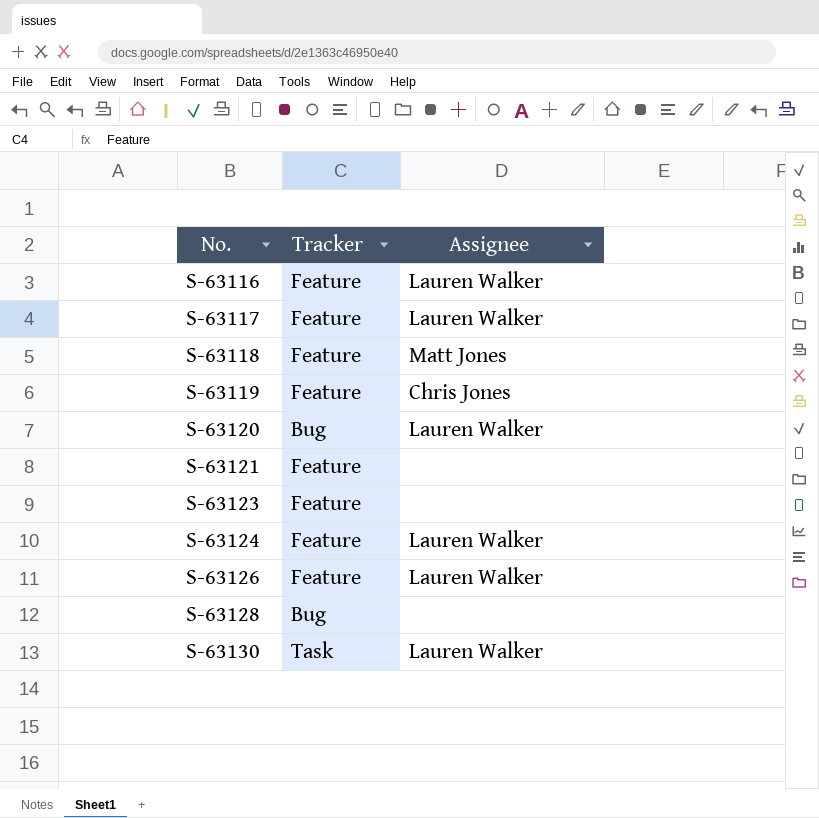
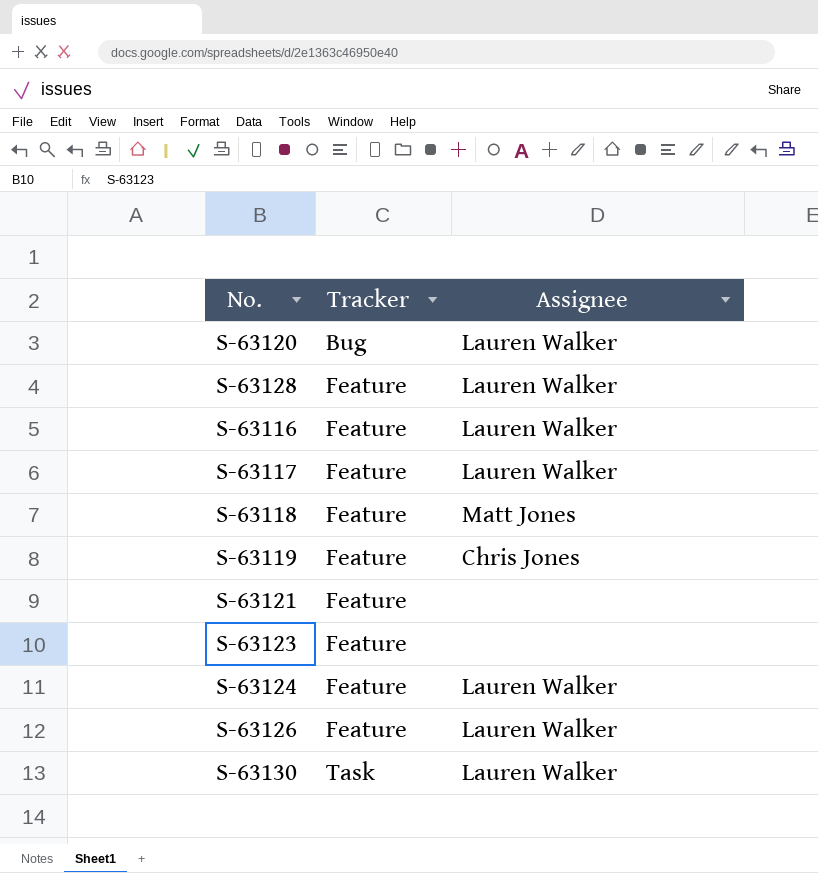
row order: No. ascending -> Tracker ascending
S-63128 | Tracker: Bug -> Feature
S-63128 | Assignee: none -> Lauren Walker

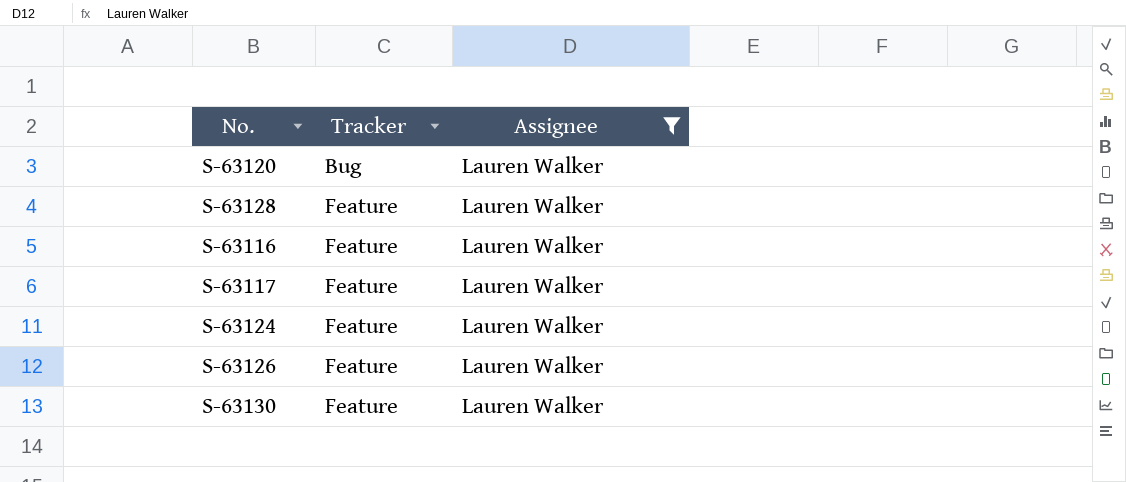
filter: none -> Assignee = Lauren Walker
S-63130 | Tracker: Task -> Feature

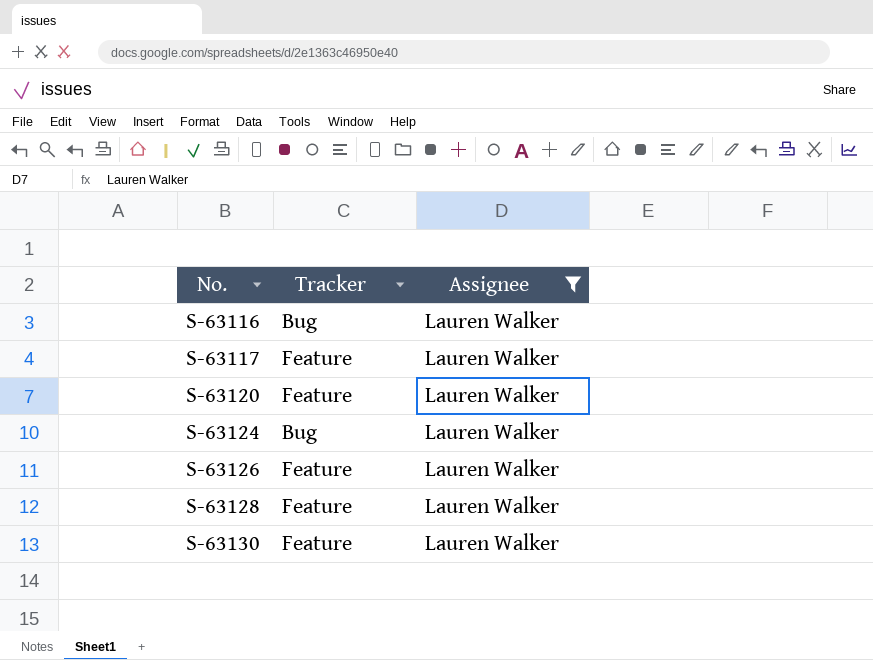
row order: Tracker ascending -> No. ascending
S-63116 | Tracker: Feature -> Bug
S-63120 | Tracker: Bug -> Feature
S-63124 | Tracker: Feature -> Bug

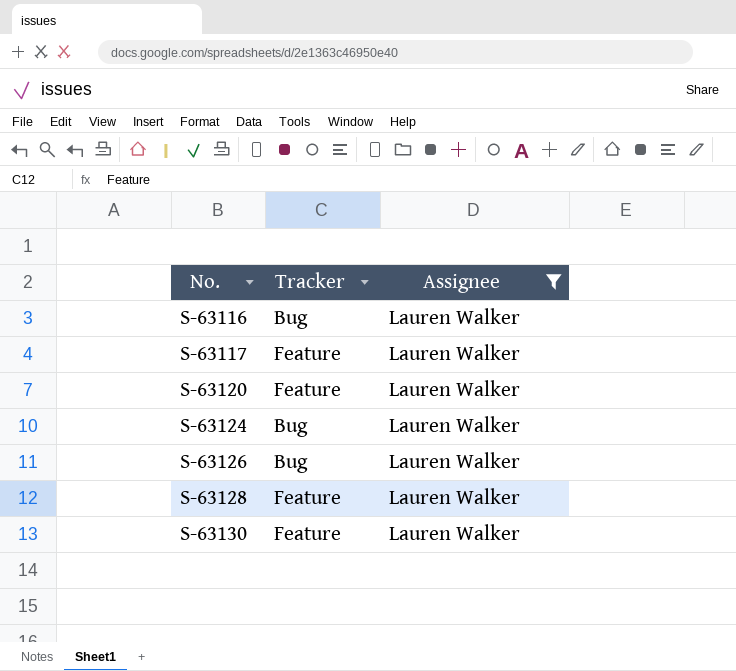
S-63126 | Tracker: Feature -> Bug

